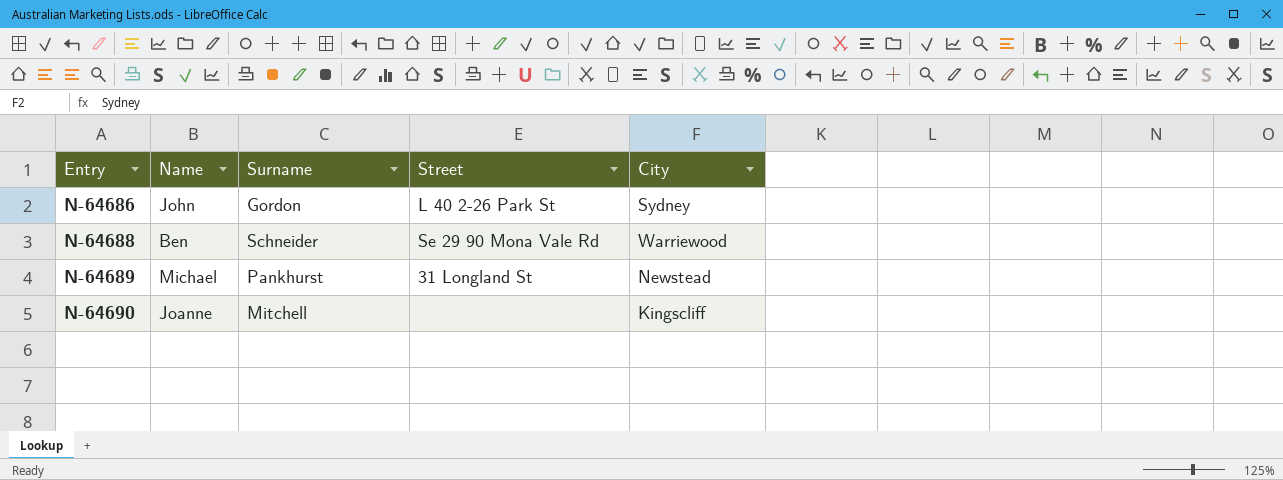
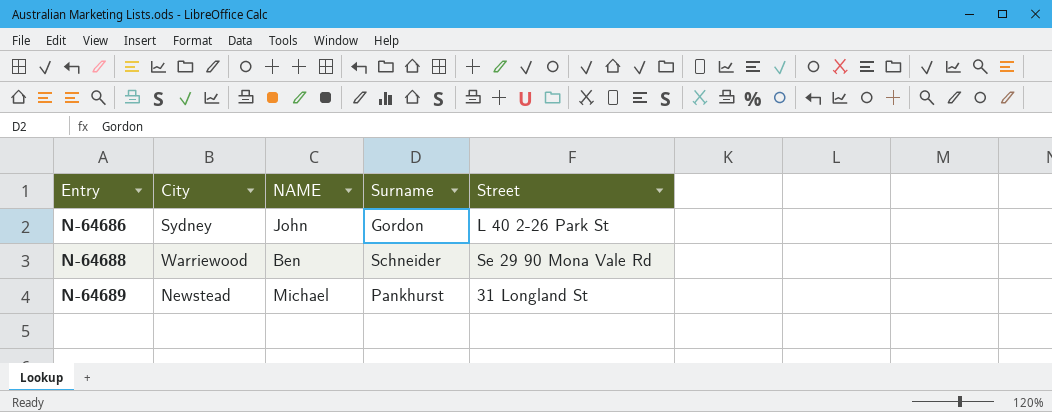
column City | position: 5 -> 2
column name: Name -> NAME
row N-64690: Joanne | Mitchell | none | Kingscliff -> none

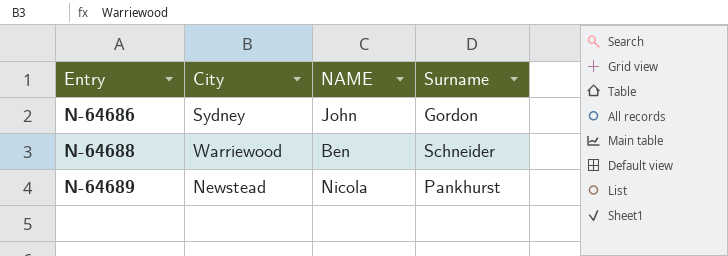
column Street | position: 5 -> none
N-64689 | NAME: Michael -> Nicola

